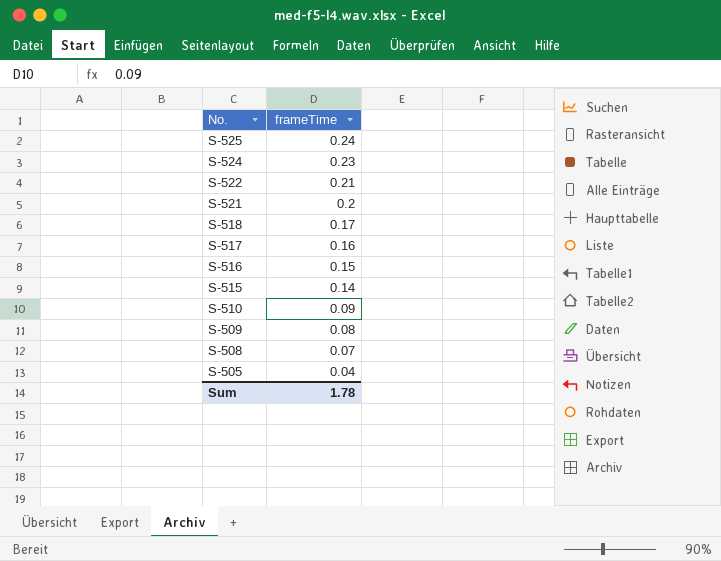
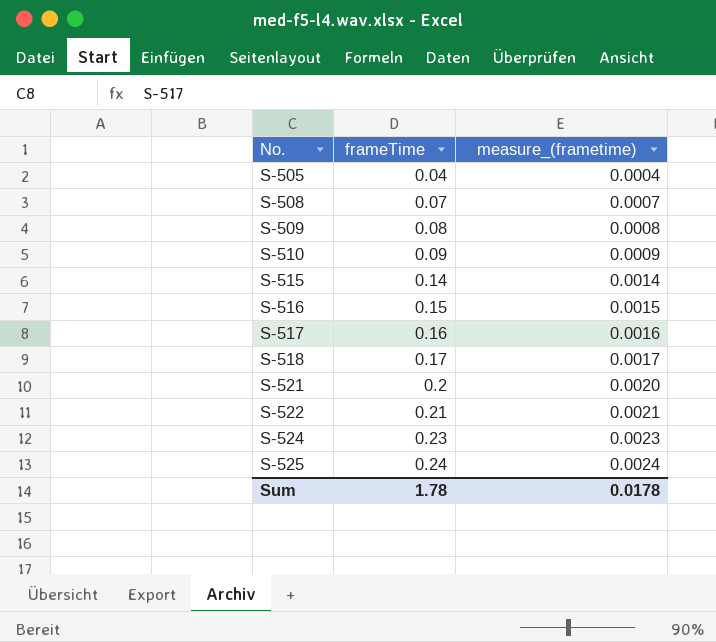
row order: No. descending -> No. ascending
column measure_(frametime) | formula: none -> [frameTime] * 0.01

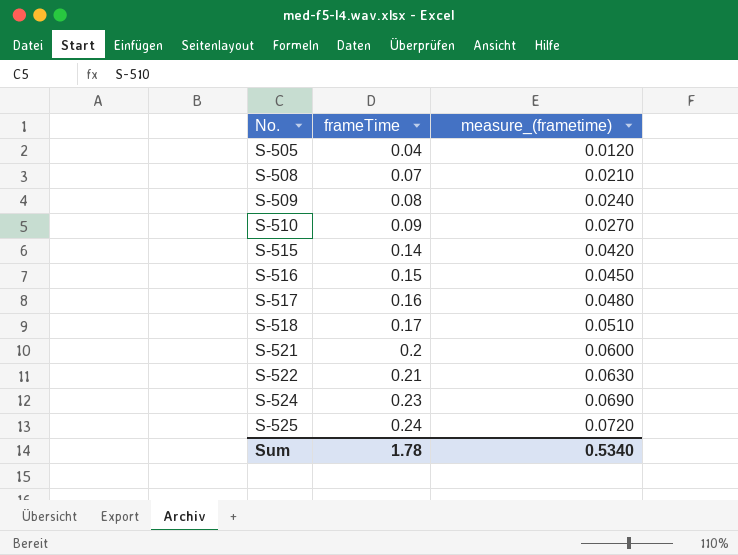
column measure_(frametime) | formula: [frameTime] * 0.01 -> [frameTime] * 0.3
Sum | measure_(frametime): 0.0178 -> 0.5340

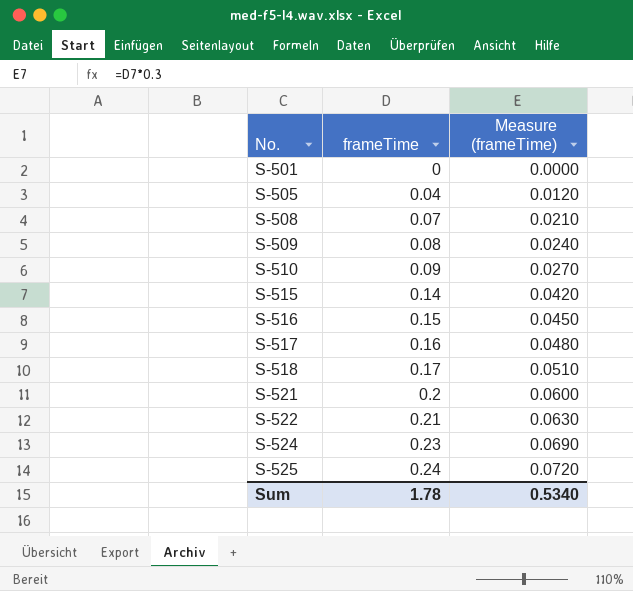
column name: measure_(frametime) -> Measure (frameTime)
row S-501: none -> 0 | 0.0000

